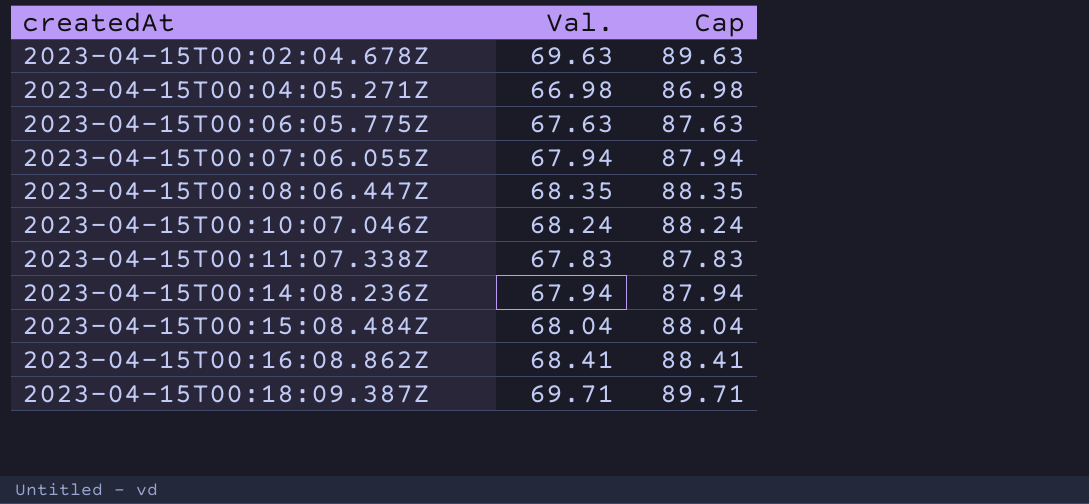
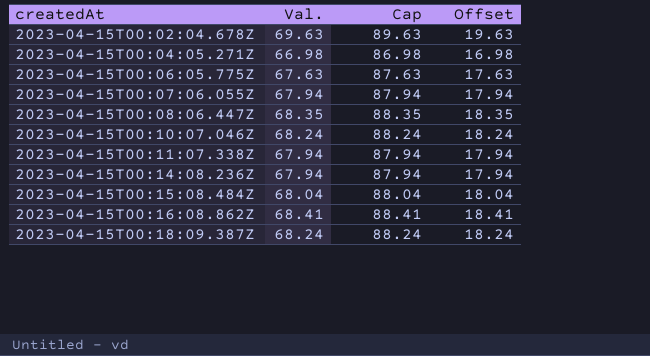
column Offset | formula: none -> [Val.] - 50
2023-04-15T00:11:07.338Z | Val.: 67.83 -> 67.94
2023-04-15T00:11:07.338Z | Cap: 87.83 -> 87.94
2023-04-15T00:18:09.387Z | Val.: 69.71 -> 68.24
2023-04-15T00:18:09.387Z | Cap: 89.71 -> 88.24

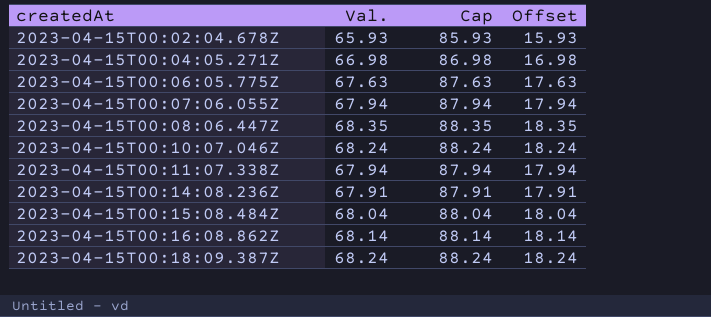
2023-04-15T00:02:04.678Z | Val.: 69.63 -> 65.93
2023-04-15T00:02:04.678Z | Cap: 89.63 -> 85.93
2023-04-15T00:02:04.678Z | Offset: 19.63 -> 15.93
2023-04-15T00:14:08.236Z | Val.: 67.94 -> 67.91
2023-04-15T00:14:08.236Z | Cap: 87.94 -> 87.91
2023-04-15T00:14:08.236Z | Offset: 17.94 -> 17.91
2023-04-15T00:16:08.862Z | Val.: 68.41 -> 68.14
2023-04-15T00:16:08.862Z | Cap: 88.41 -> 88.14
2023-04-15T00:16:08.862Z | Offset: 18.41 -> 18.14

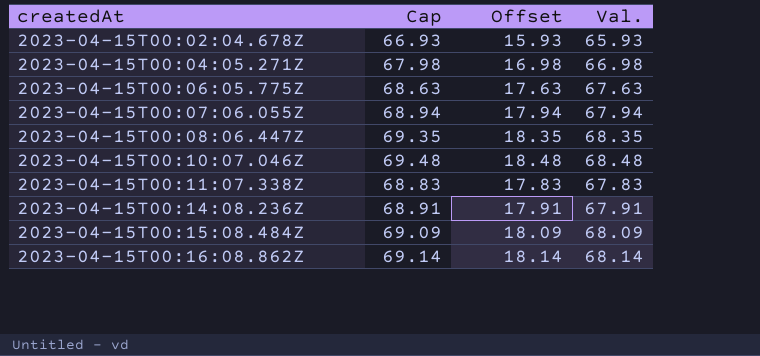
column Cap | formula: [Val.] + 20 -> [Val.] + 1
column Val. | position: 2 -> 4
row 2023-04-15T00:18:09.387Z: 68.24 | 88.24 | 18.24 -> none
2023-04-15T00:10:07.046Z | Offset: 18.24 -> 18.48
2023-04-15T00:10:07.046Z | Val.: 68.24 -> 68.48
2023-04-15T00:11:07.338Z | Offset: 17.94 -> 17.83
2023-04-15T00:11:07.338Z | Val.: 67.94 -> 67.83
2023-04-15T00:15:08.484Z | Offset: 18.04 -> 18.09
2023-04-15T00:15:08.484Z | Val.: 68.04 -> 68.09

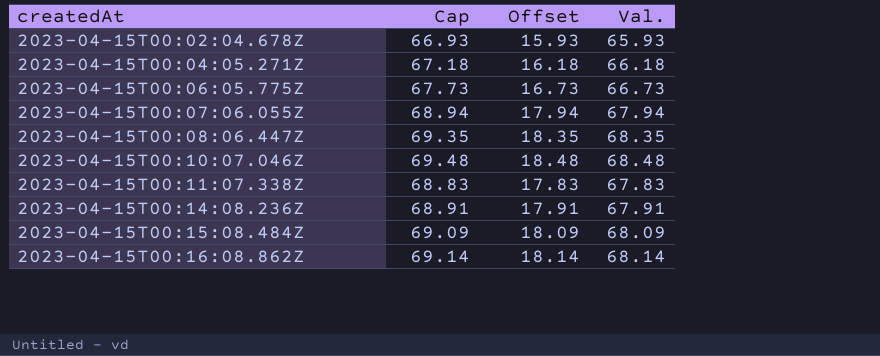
2023-04-15T00:04:05.271Z | Cap: 67.98 -> 67.18
2023-04-15T00:04:05.271Z | Offset: 16.98 -> 16.18
2023-04-15T00:04:05.271Z | Val.: 66.98 -> 66.18
2023-04-15T00:06:05.775Z | Cap: 68.63 -> 67.73
2023-04-15T00:06:05.775Z | Offset: 17.63 -> 16.73
2023-04-15T00:06:05.775Z | Val.: 67.63 -> 66.73

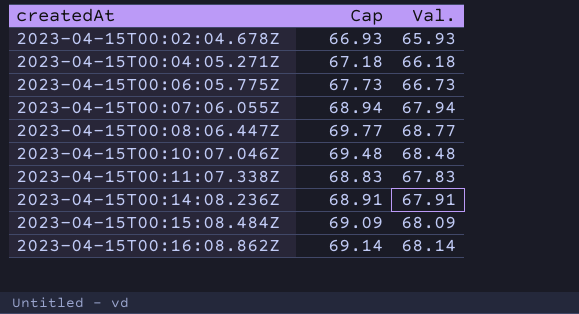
column Offset | formula: [Val.] - 50 -> none
2023-04-15T00:08:06.447Z | Cap: 69.35 -> 69.77
2023-04-15T00:08:06.447Z | Val.: 68.35 -> 68.77

